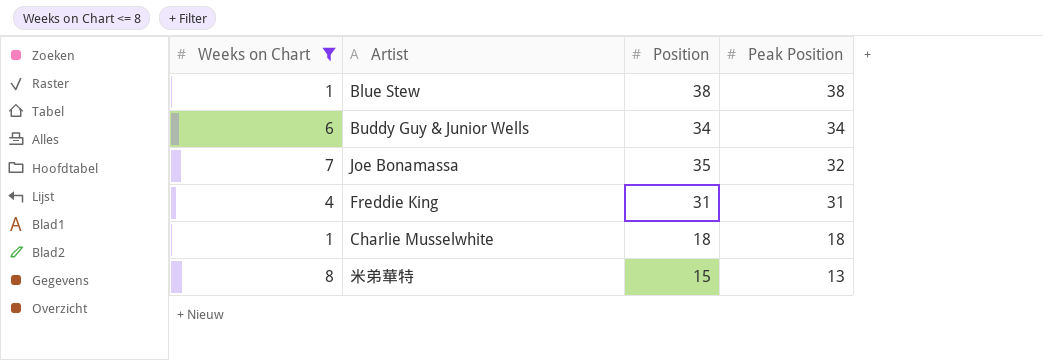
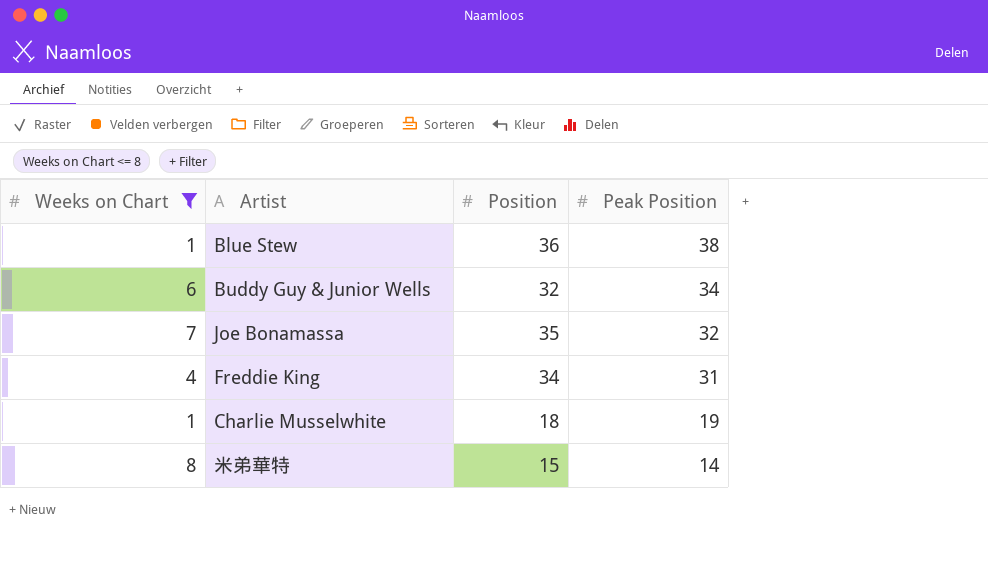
Blue Stew | Position: 38 -> 36
Buddy Guy & Junior Wells | Position: 34 -> 32
Freddie King | Position: 31 -> 34
Charlie Musselwhite | Peak Position: 18 -> 19
米弟華特 | Peak Position: 13 -> 14

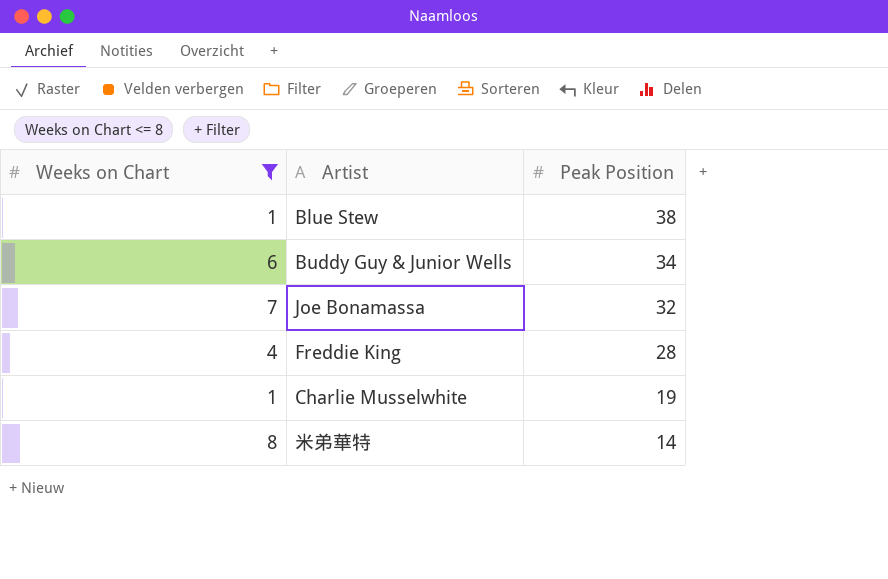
column Position | position: 3 -> none
Freddie King | Peak Position: 31 -> 28

